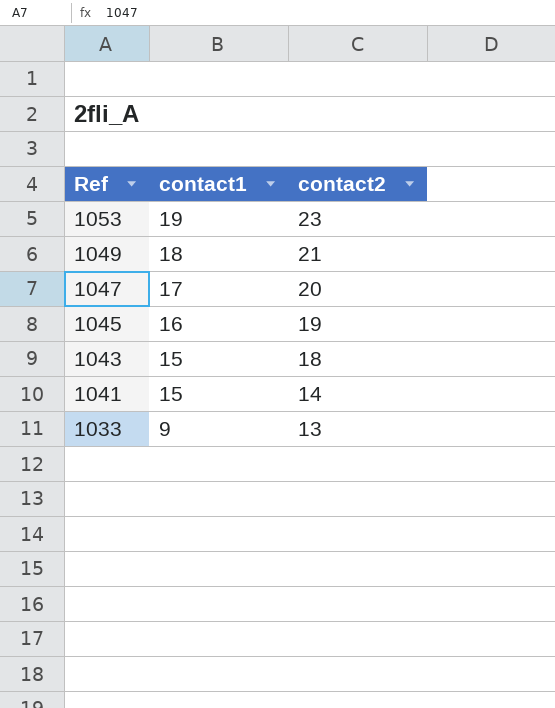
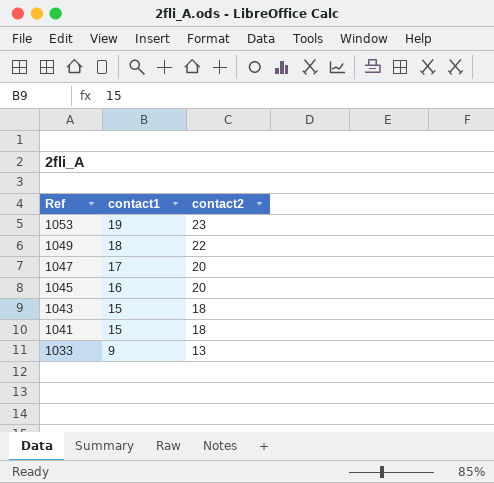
1049 | contact2: 21 -> 22
1045 | contact2: 19 -> 20
1041 | contact2: 14 -> 18

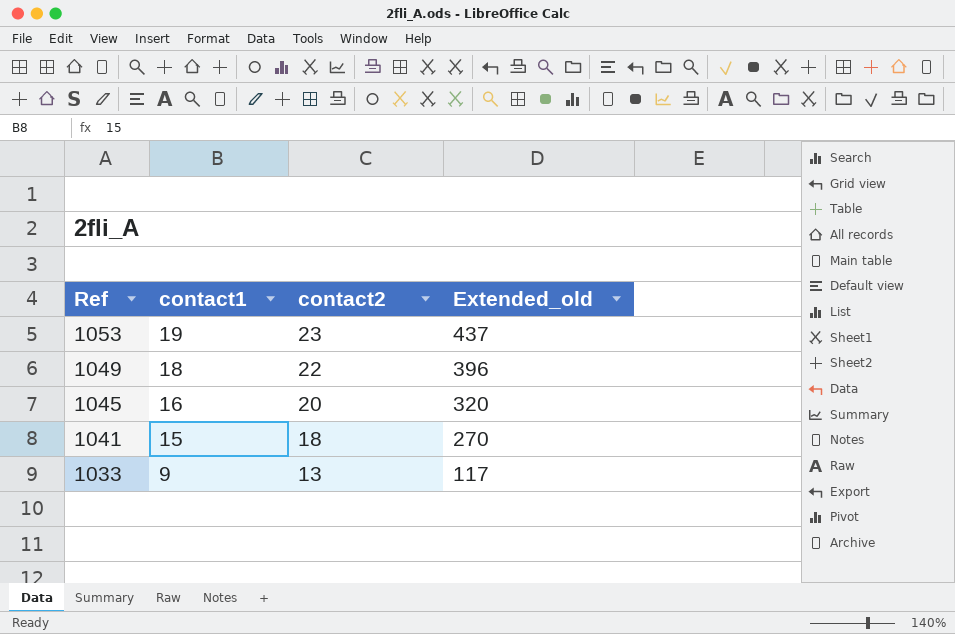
column Extended_old | formula: none -> [contact1] * [contact2]
row 1047: 17 | 20 -> none
row 1043: 15 | 18 -> none

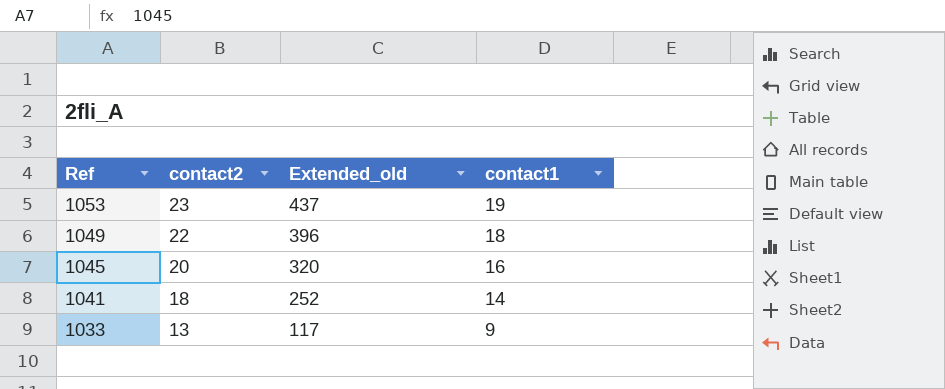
column contact1 | position: 2 -> 4
1041 | Extended_old: 270 -> 252
1041 | contact1: 15 -> 14

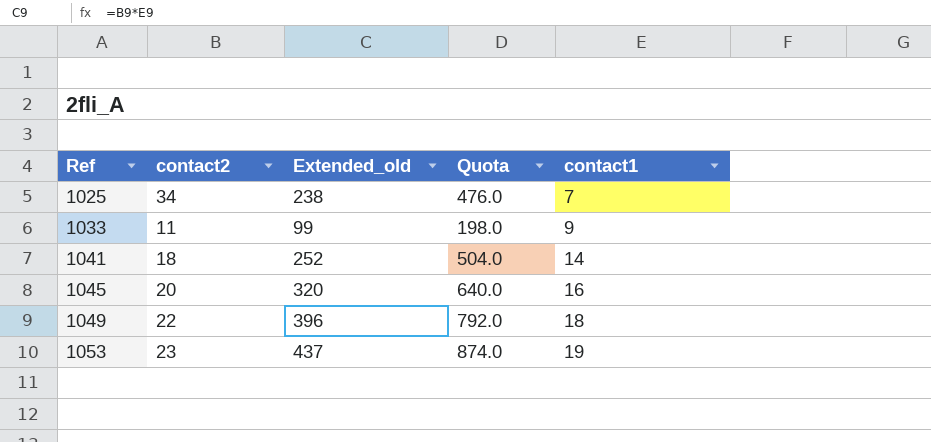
row order: Ref descending -> Ref ascending
column Quota | formula: none -> [Extended_old] * 2
row 1025: none -> 34 | 238 | 476.0 | 7
1033 | contact2: 13 -> 11
1033 | Extended_old: 117 -> 99

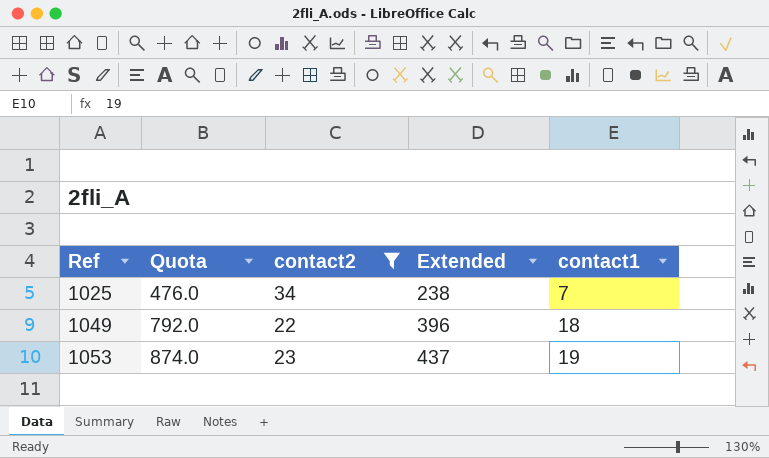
filter: none -> contact2 >= 22
column Quota | position: 4 -> 2
column name: Extended_old -> Extended

